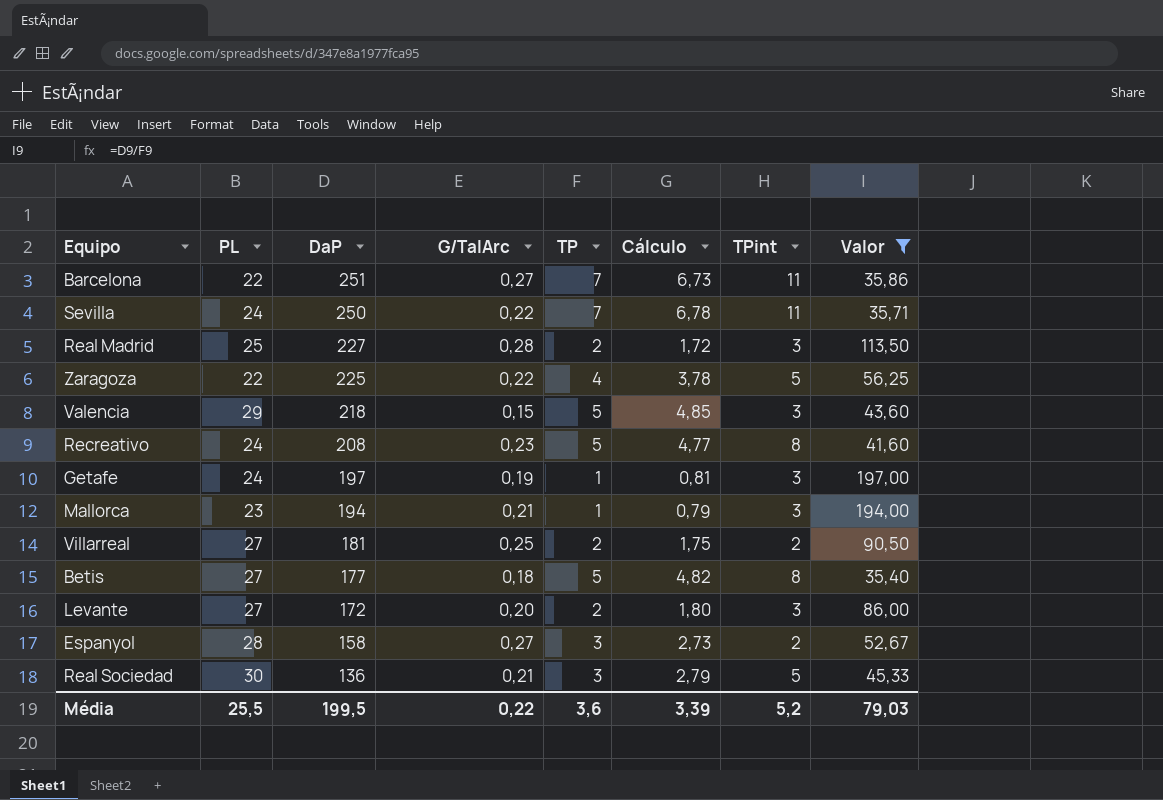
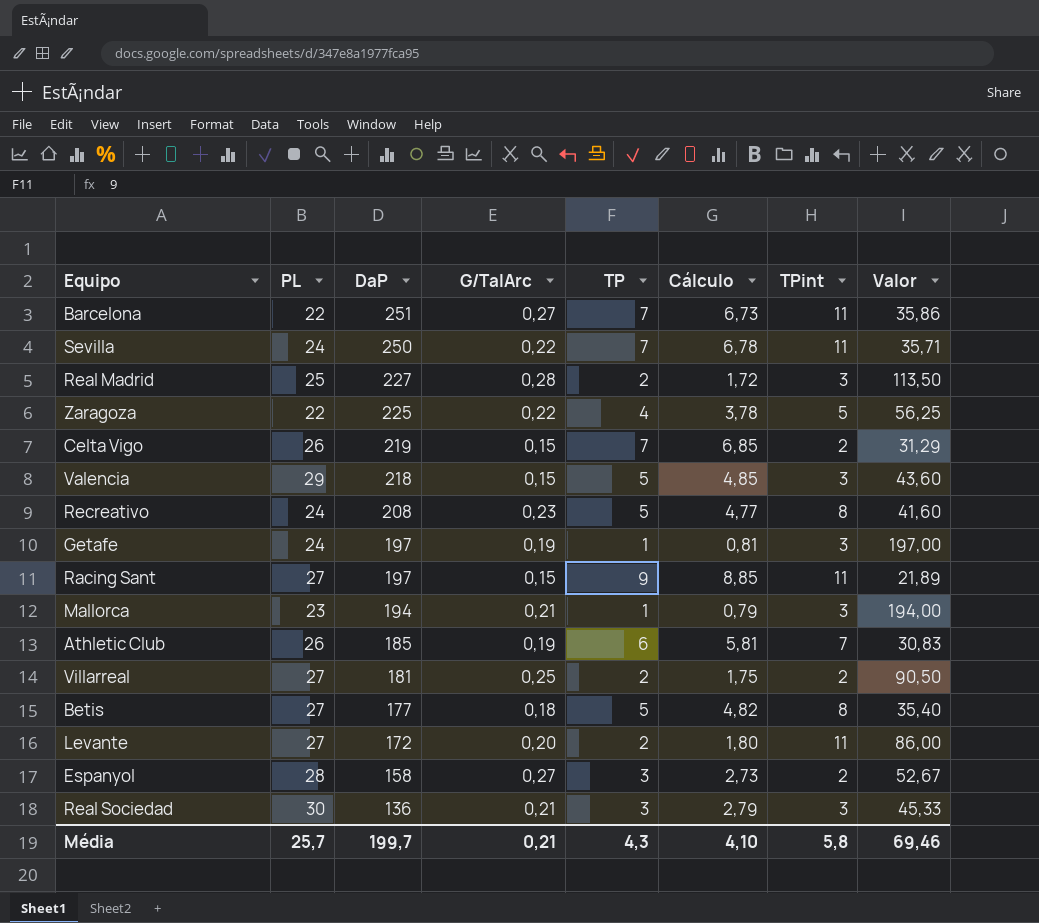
filter: Valor >= 35,40 -> none
Levante | TPint: 3 -> 11
Real Sociedad | TPint: 5 -> 3
Média | PL: 25,5 -> 25,7
Média | DaP: 199,5 -> 199,7
Média | G/TalArc: 0,22 -> 0,21
Média | TP: 3,6 -> 4,3
Média | Cálculo: 3,39 -> 4,10
Média | TPint: 5,2 -> 5,8
Média | Valor: 79,03 -> 69,46

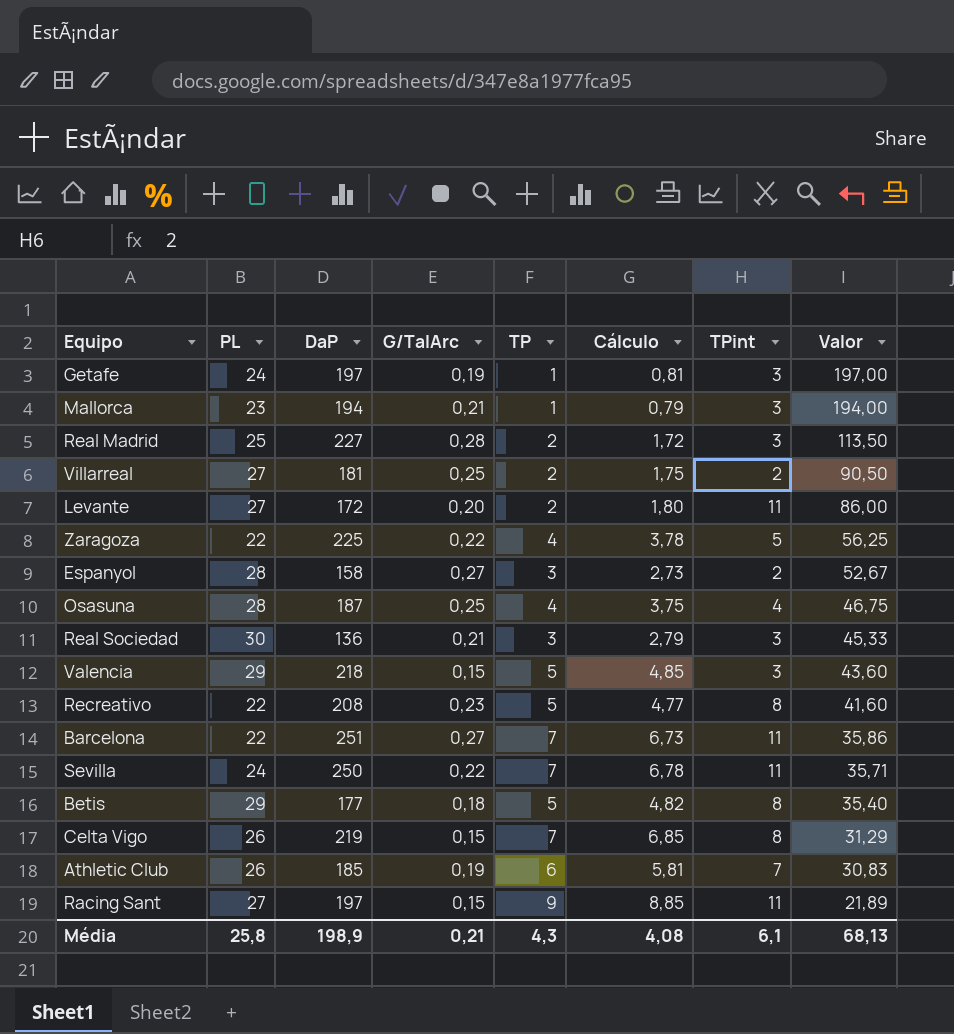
row order: DaP descending -> Valor descending
row Osasuna: none -> 28 | 187 | 0,25 | 4 | 3,75 | 4 | 46,75
Recreativo | PL: 24 -> 22
Betis | PL: 27 -> 29
Celta Vigo | TPint: 2 -> 8
Média | PL: 25,7 -> 25,8
Média | DaP: 199,7 -> 198,9
Média | Cálculo: 4,10 -> 4,08
Média | TPint: 5,8 -> 6,1
Média | Valor: 69,46 -> 68,13

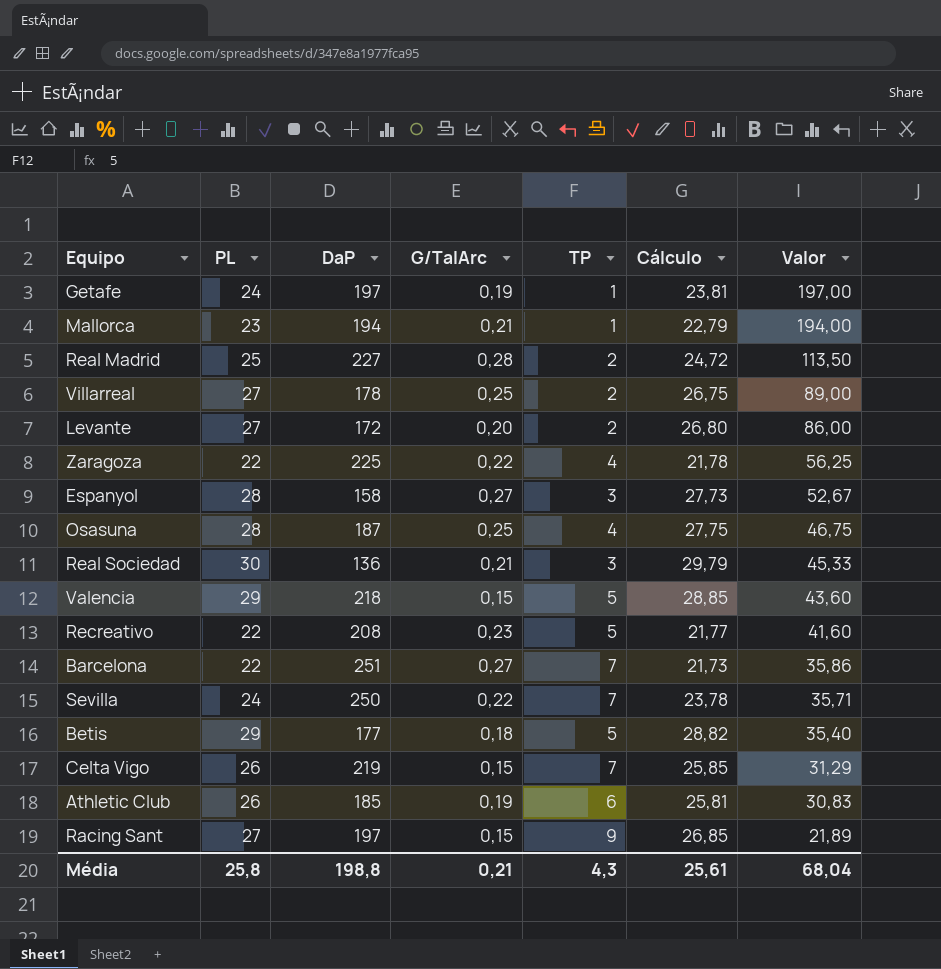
column TPint | position: 7 -> none
column Cálculo | formula: [TP] - [G/TalArc] -> [PL] - [G/TalArc]
Villarreal | DaP: 181 -> 178
Villarreal | Valor: 90,50 -> 89,00
Média | DaP: 198,9 -> 198,8
Média | Cálculo: 4,08 -> 25,61
Média | Valor: 68,13 -> 68,04

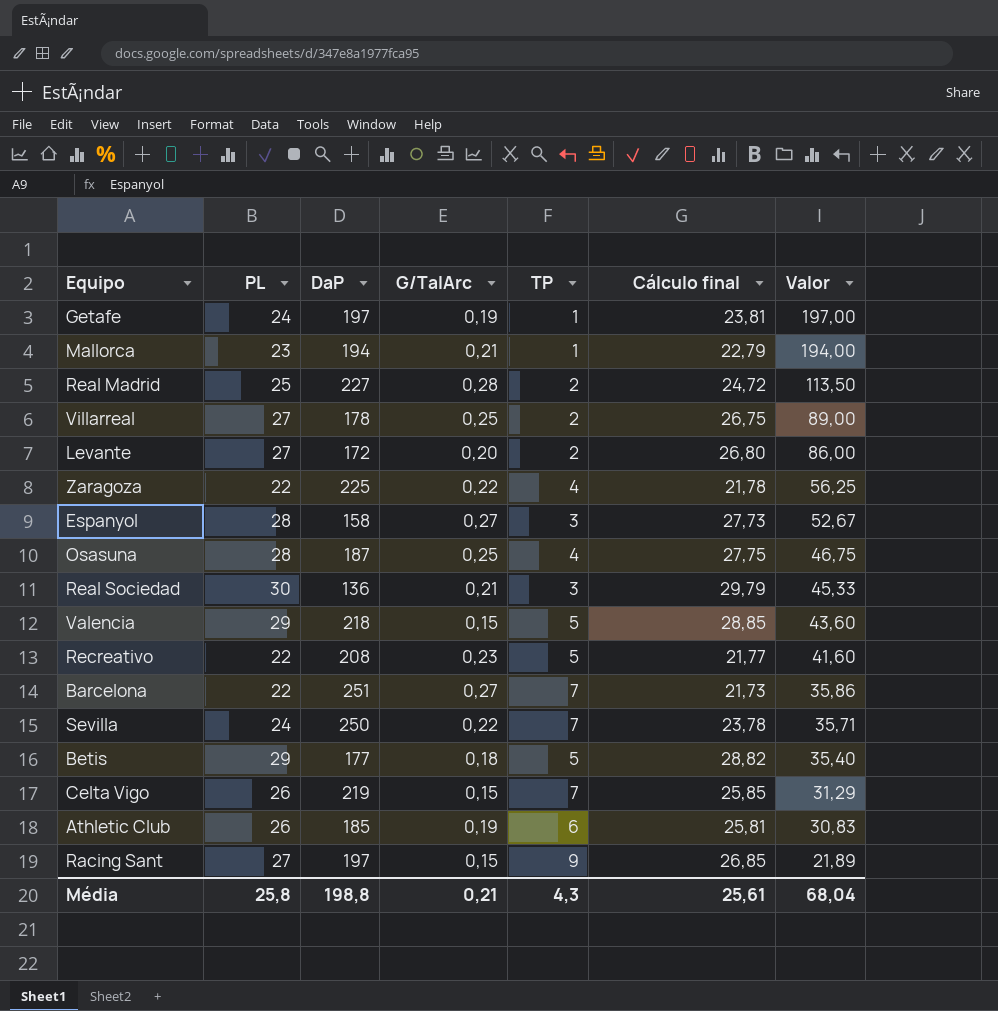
column name: Cálculo -> Cálculo final

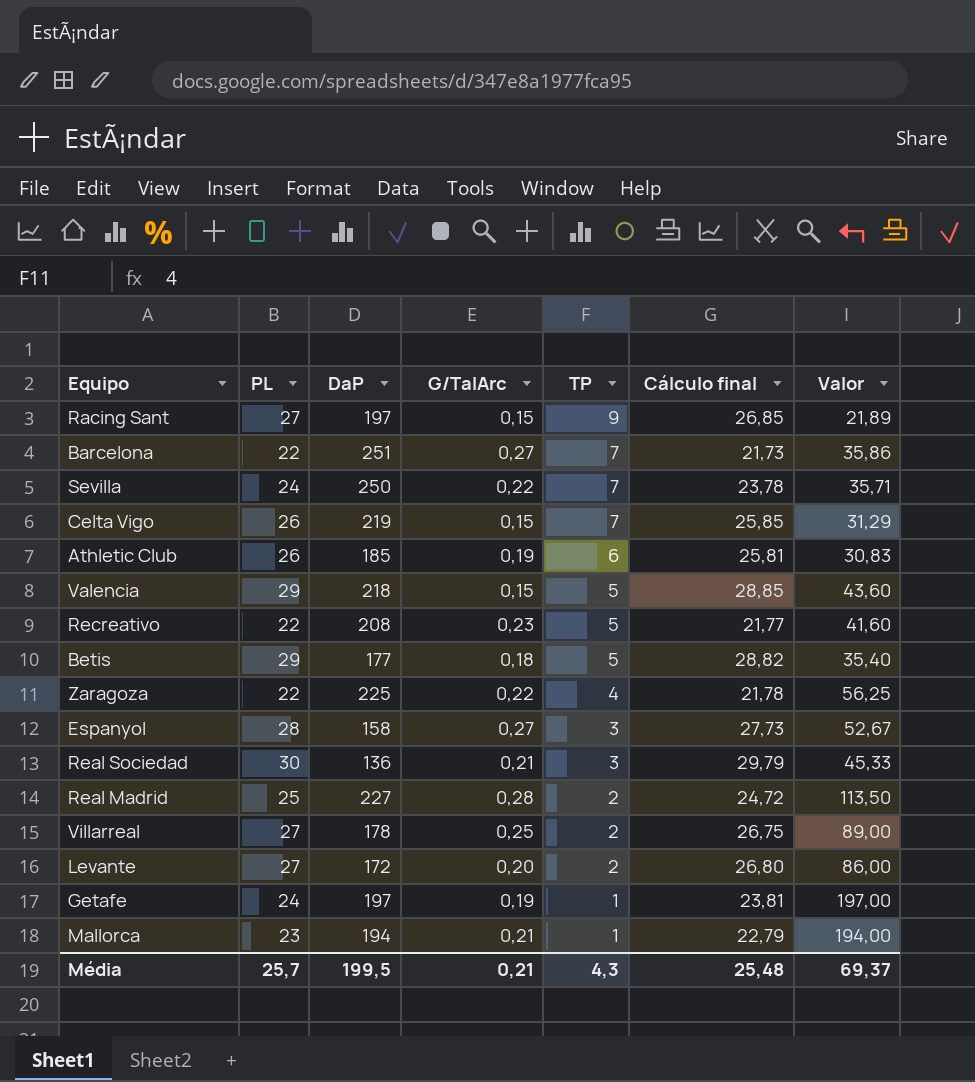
row order: Valor descending -> TP descending
row Osasuna: 28 | 187 | 0,25 | 4 | 27,75 | 46,75 -> none
Média | PL: 25,8 -> 25,7
Média | DaP: 198,8 -> 199,5
Média | Cálculo final: 25,61 -> 25,48
Média | Valor: 68,04 -> 69,37

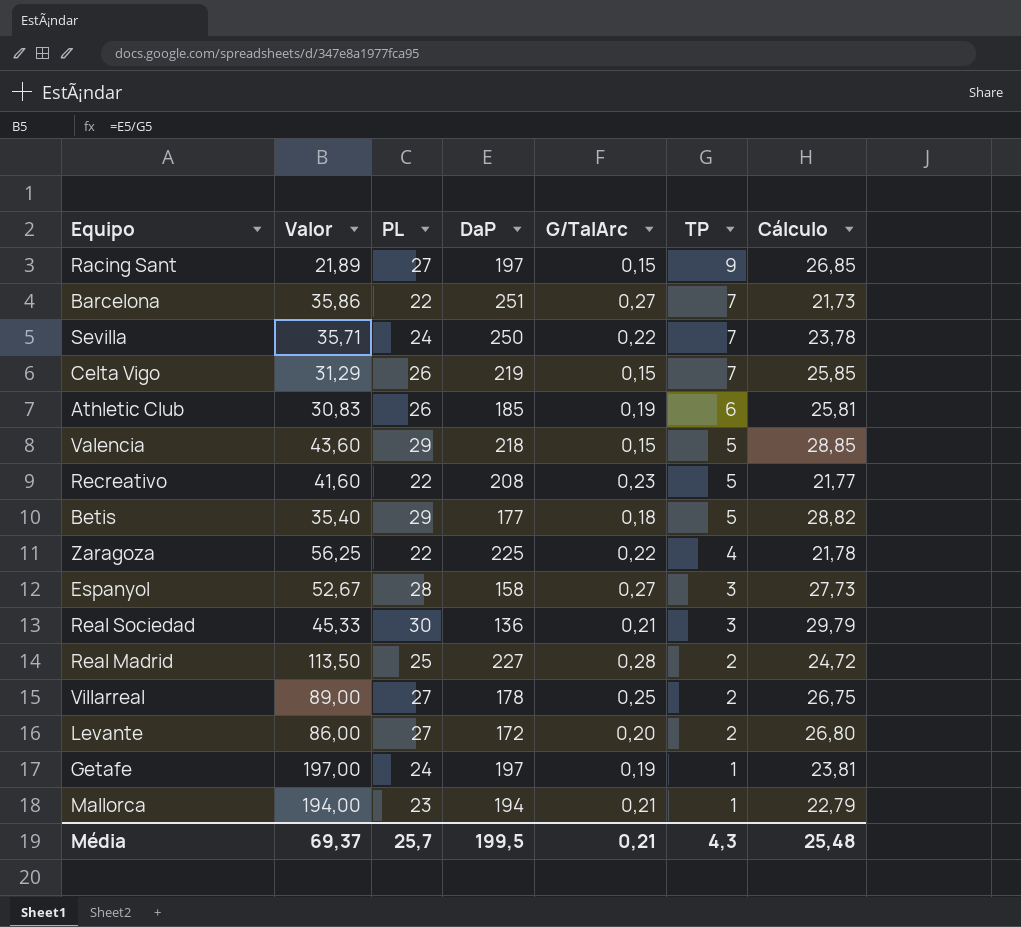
column Valor | position: 7 -> 2
column name: Cálculo final -> Cálculo

